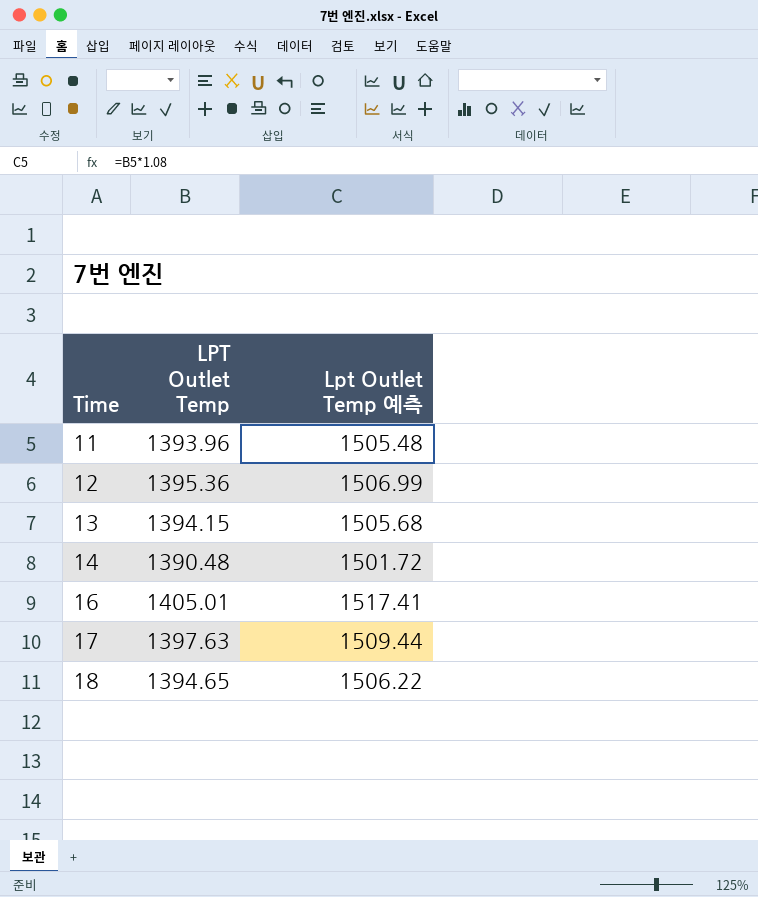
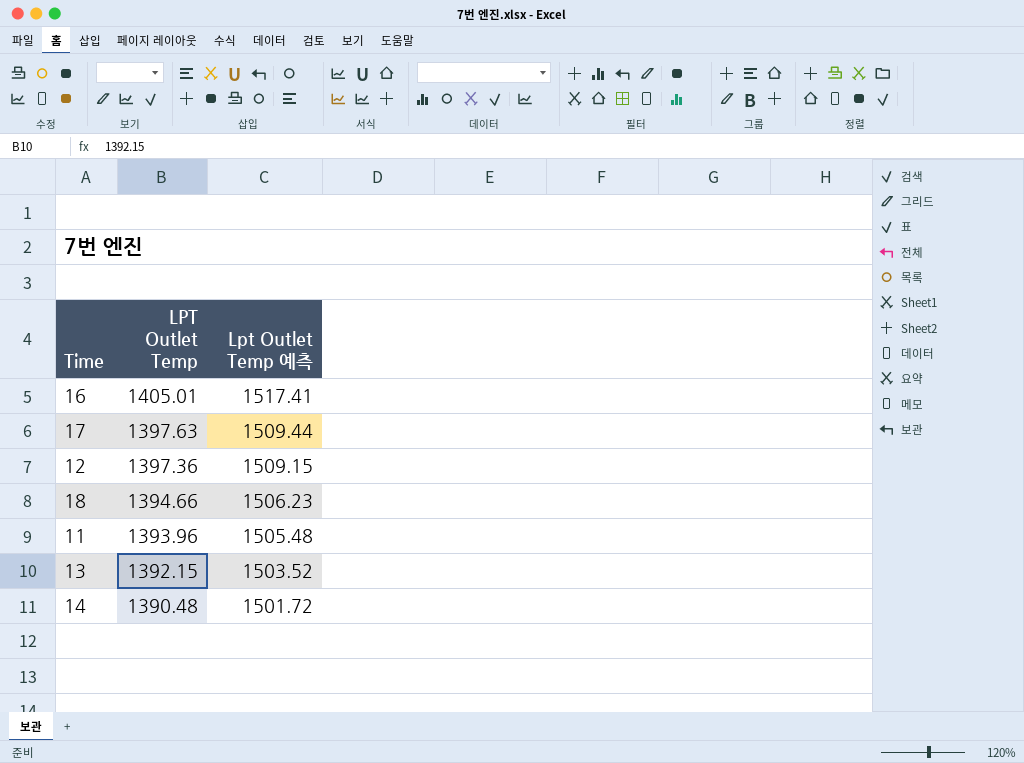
row order: Time ascending -> LPT Outlet Temp descending
12 | LPT Outlet Temp: 1395.36 -> 1397.36
12 | Lpt Outlet Temp 예측: 1506.99 -> 1509.15
18 | LPT Outlet Temp: 1394.65 -> 1394.66
18 | Lpt Outlet Temp 예측: 1506.22 -> 1506.23
13 | LPT Outlet Temp: 1394.15 -> 1392.15
13 | Lpt Outlet Temp 예측: 1505.68 -> 1503.52

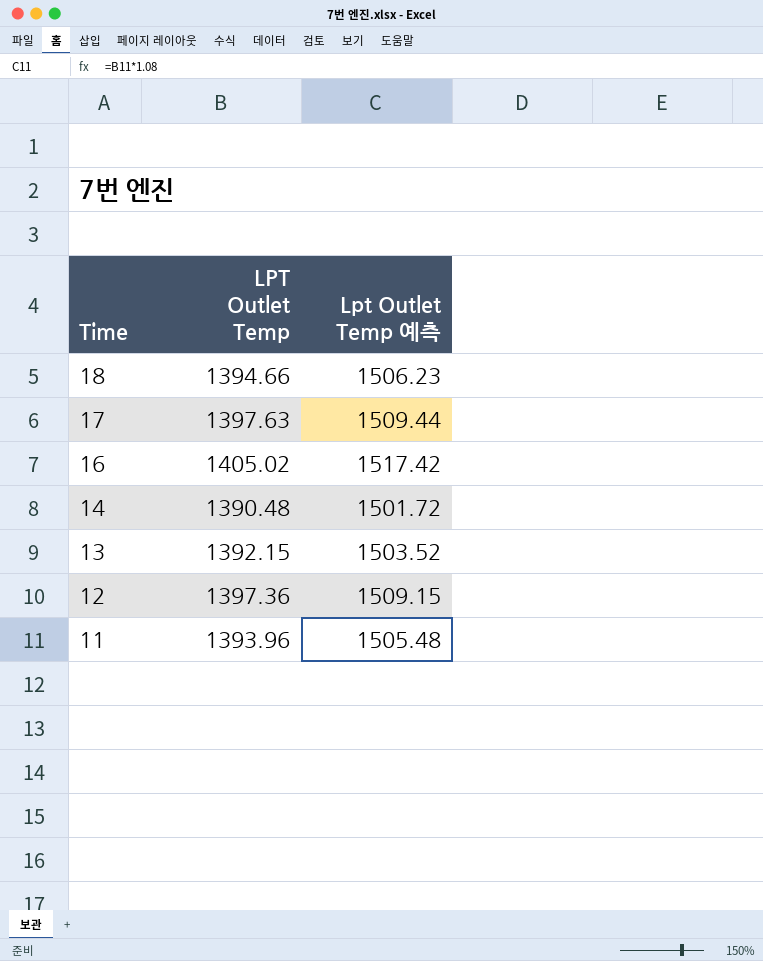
row order: LPT Outlet Temp descending -> Time descending
16 | LPT Outlet Temp: 1405.01 -> 1405.02
16 | Lpt Outlet Temp 예측: 1517.41 -> 1517.42

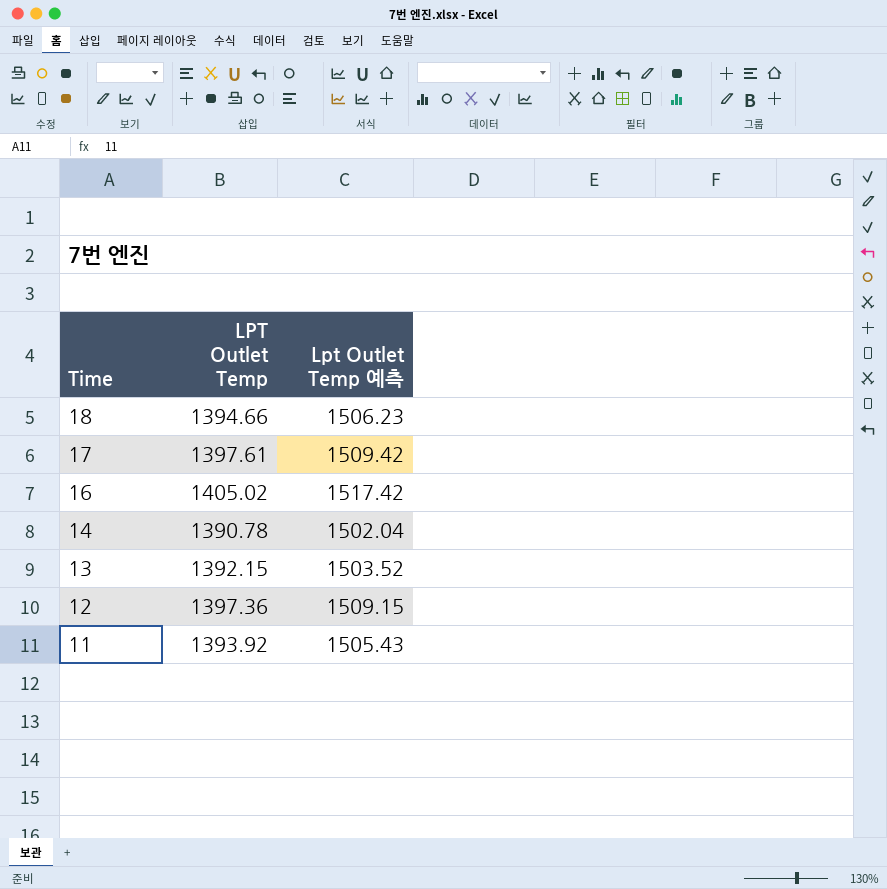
17 | LPT Outlet Temp: 1397.63 -> 1397.61
17 | Lpt Outlet Temp 예측: 1509.44 -> 1509.42
14 | LPT Outlet Temp: 1390.48 -> 1390.78
14 | Lpt Outlet Temp 예측: 1501.72 -> 1502.04
11 | LPT Outlet Temp: 1393.96 -> 1393.92
11 | Lpt Outlet Temp 예측: 1505.48 -> 1505.43

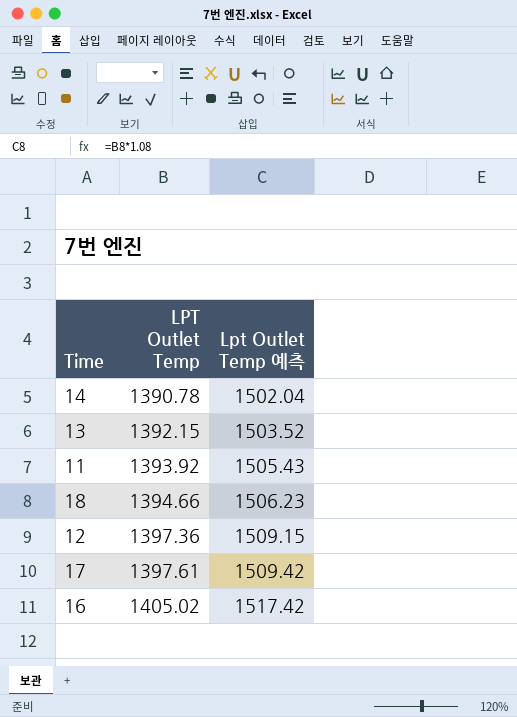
row order: Time descending -> LPT Outlet Temp ascending

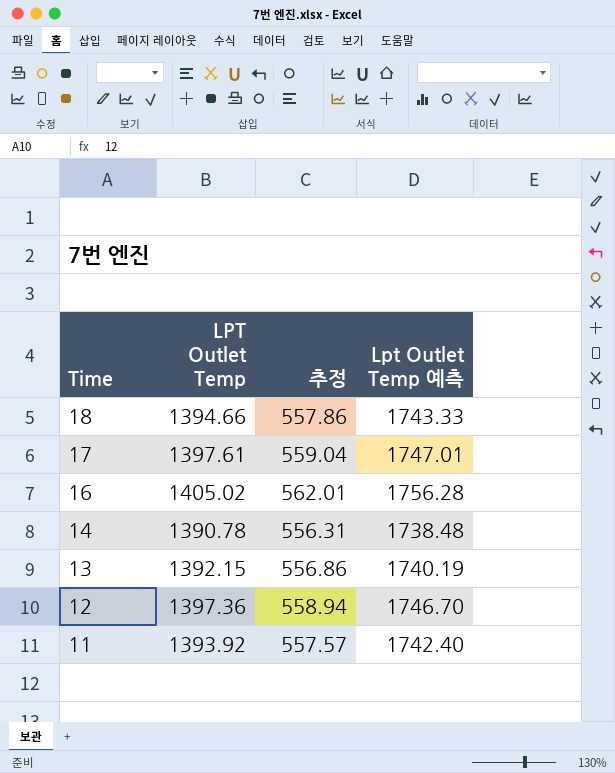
row order: LPT Outlet Temp ascending -> Time descending
column 추정 | formula: none -> [LPT Outlet Temp] * 0.4
column Lpt Outlet Temp 예측 | formula: [LPT Outlet Temp] * 1.08 -> [LPT Outlet Temp] * 1.25

